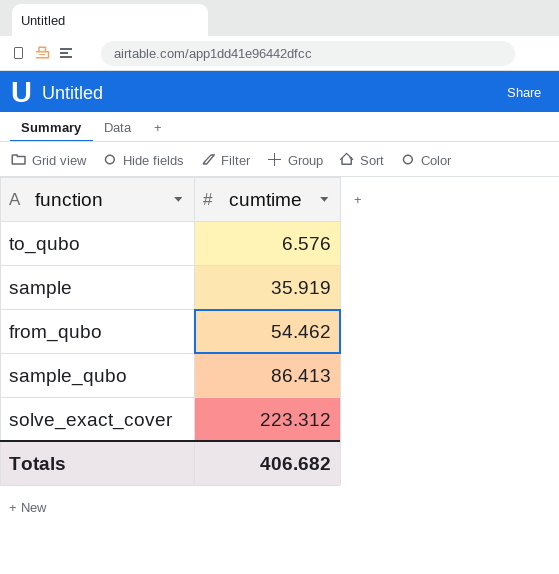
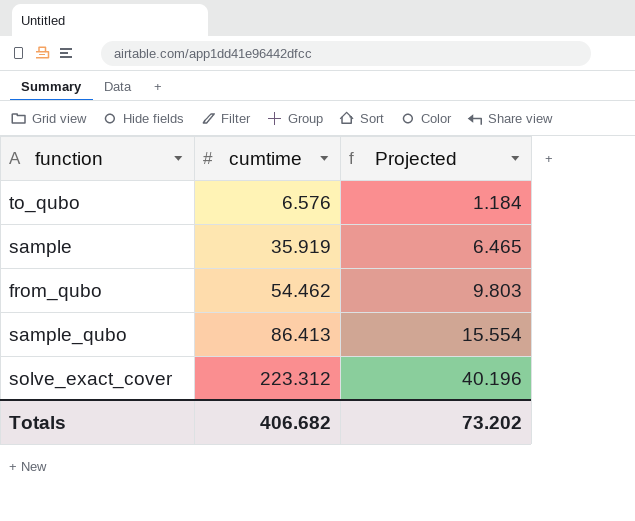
column Projected | formula: none -> [cumtime] * 0.18

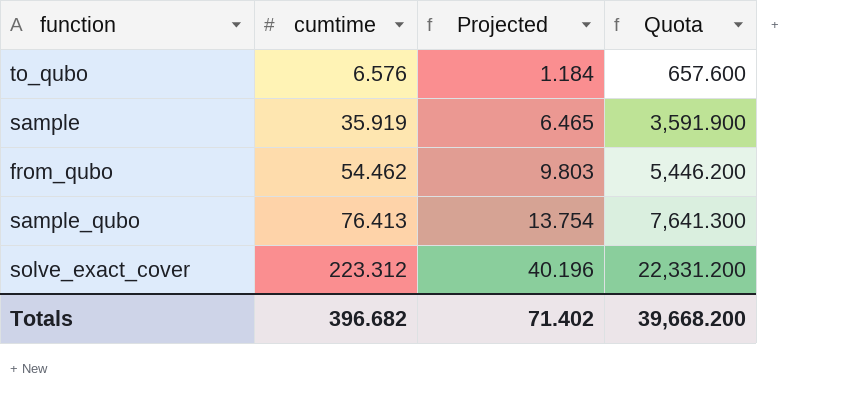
column Quota | formula: none -> [cumtime] * 100
sample_qubo | cumtime: 86.413 -> 76.413
sample_qubo | Projected: 15.554 -> 13.754
Totals | cumtime: 406.682 -> 396.682
Totals | Projected: 73.202 -> 71.402

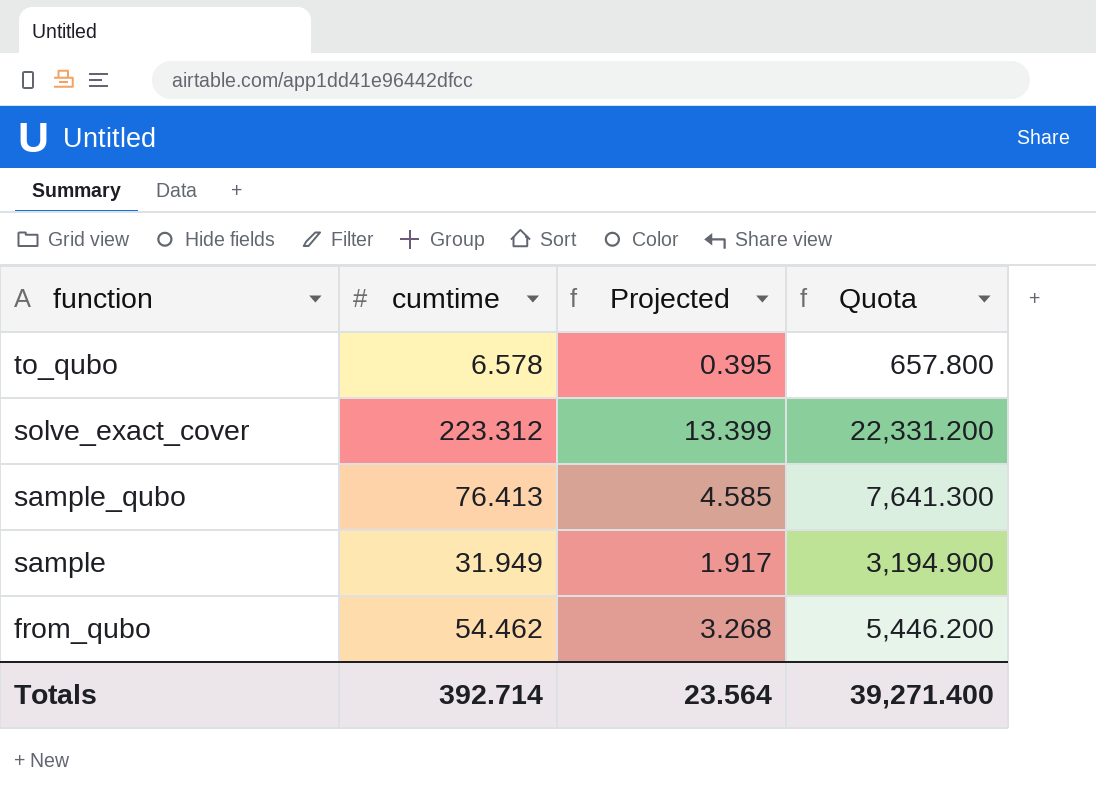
row order: cumtime ascending -> function descending
column Projected | formula: [cumtime] * 0.18 -> [cumtime] * 0.06
to_qubo | cumtime: 6.576 -> 6.578
to_qubo | Quota: 657.600 -> 657.800
sample | cumtime: 35.919 -> 31.949
sample | Quota: 3,591.900 -> 3,194.900
Totals | cumtime: 396.682 -> 392.714
Totals | Projected: 71.402 -> 23.564
Totals | Quota: 39,668.200 -> 39,271.400

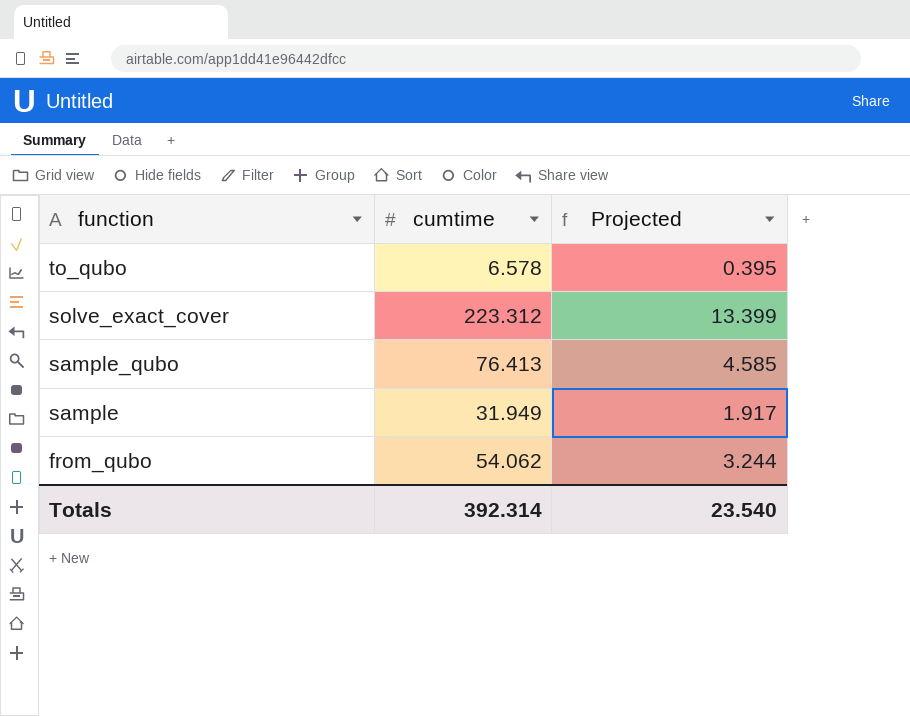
column Quota | formula: [cumtime] * 100 -> none
from_qubo | cumtime: 54.462 -> 54.062
from_qubo | Projected: 3.268 -> 3.244
Totals | cumtime: 392.714 -> 392.314
Totals | Projected: 23.564 -> 23.540

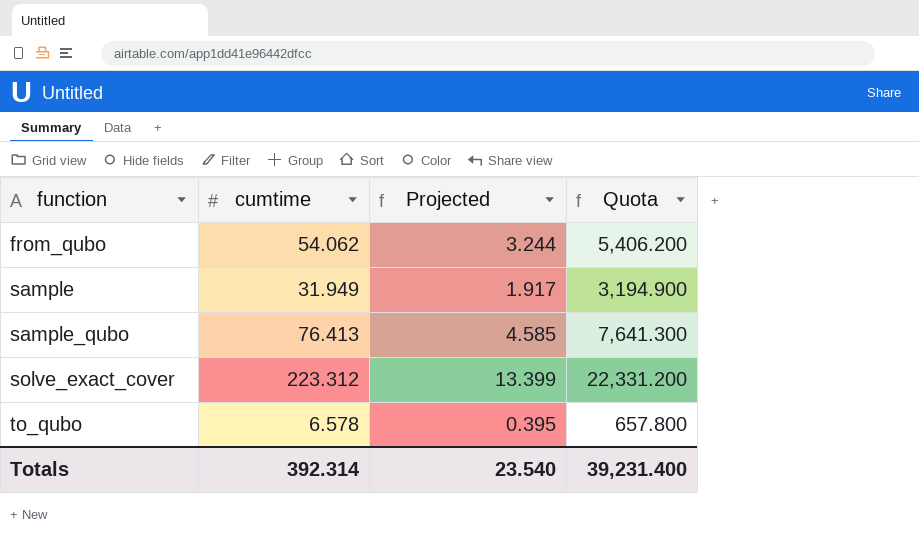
row order: function descending -> function ascending
column Quota | formula: none -> [cumtime] * 100

